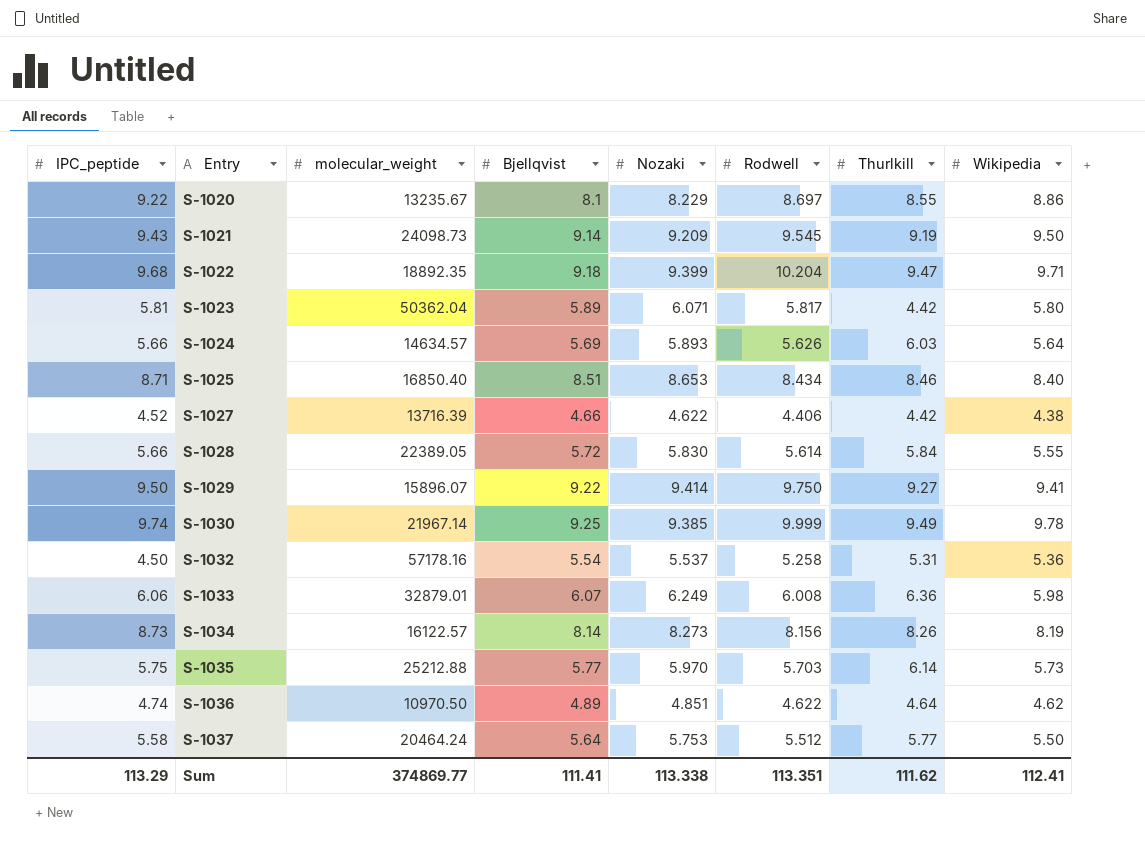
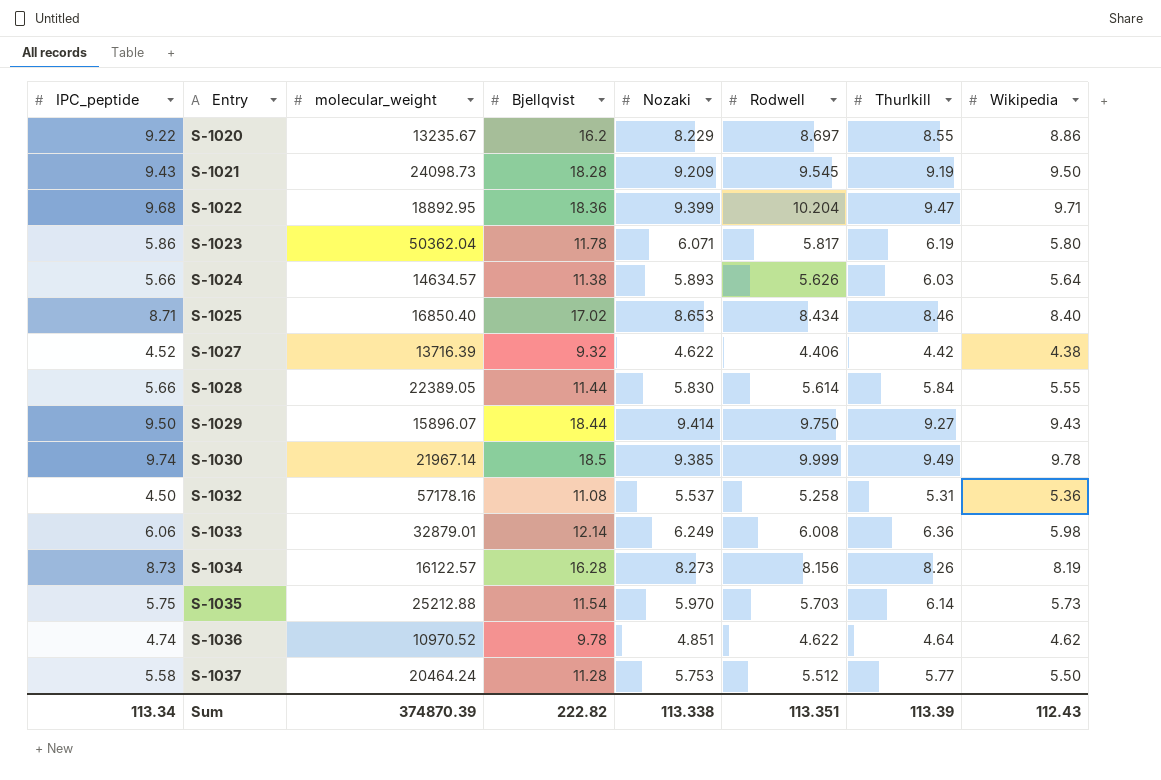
S-1020 | Bjellqvist: 8.1 -> 16.2
S-1021 | Bjellqvist: 9.14 -> 18.28
S-1022 | molecular_weight: 18892.35 -> 18892.95
S-1022 | Bjellqvist: 9.18 -> 18.36
S-1023 | IPC_peptide: 5.81 -> 5.86
S-1023 | Bjellqvist: 5.89 -> 11.78
S-1023 | Thurlkill: 4.42 -> 6.19
S-1024 | Bjellqvist: 5.69 -> 11.38
S-1025 | Bjellqvist: 8.51 -> 17.02
S-1027 | Bjellqvist: 4.66 -> 9.32
S-1028 | Bjellqvist: 5.72 -> 11.44
S-1029 | Bjellqvist: 9.22 -> 18.44
S-1029 | Wikipedia: 9.41 -> 9.43
S-1030 | Bjellqvist: 9.25 -> 18.5
S-1032 | Bjellqvist: 5.54 -> 11.08
S-1033 | Bjellqvist: 6.07 -> 12.14
S-1034 | Bjellqvist: 8.14 -> 16.28
S-1035 | Bjellqvist: 5.77 -> 11.54
S-1036 | molecular_weight: 10970.50 -> 10970.52
S-1036 | Bjellqvist: 4.89 -> 9.78
S-1037 | Bjellqvist: 5.64 -> 11.28
Sum | IPC_peptide: 113.29 -> 113.34
Sum | molecular_weight: 374869.77 -> 374870.39
Sum | Bjellqvist: 111.41 -> 222.82
Sum | Thurlkill: 111.62 -> 113.39
Sum | Wikipedia: 112.41 -> 112.43

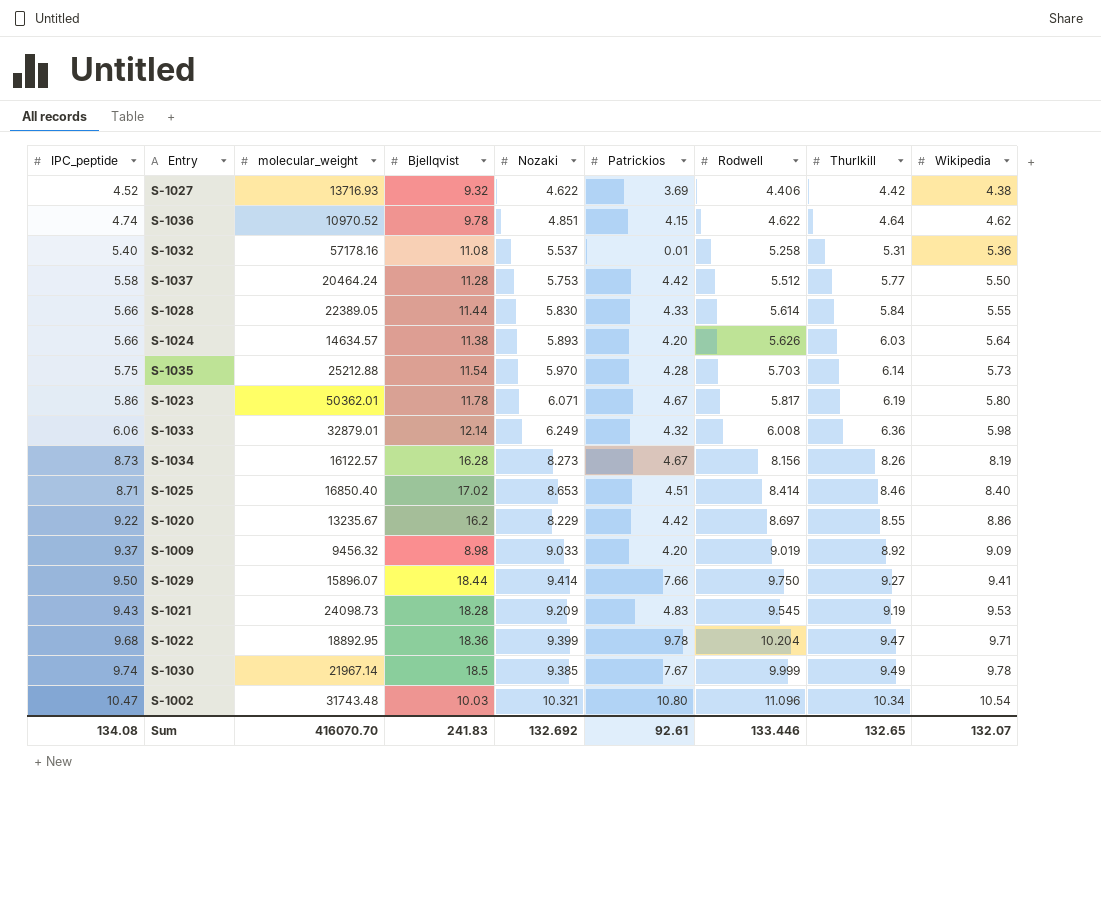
row order: Entry ascending -> Wikipedia ascending
column Patrickios | position: none -> 6
S-1027 | molecular_weight: 13716.39 -> 13716.93
S-1032 | IPC_peptide: 4.50 -> 5.40
S-1023 | molecular_weight: 50362.04 -> 50362.01
S-1025 | Rodwell: 8.434 -> 8.414
row S-1009: none -> 9.37 | 9456.32 | 8.98 | 9.033 | 4.20 | 9.019 | 8.92 | 9.09
S-1029 | Wikipedia: 9.43 -> 9.41
S-1021 | Wikipedia: 9.50 -> 9.53
row S-1002: none -> 10.47 | 31743.48 | 10.03 | 10.321 | 10.80 | 11.096 | 10.34 | 10.54
Sum | IPC_peptide: 113.34 -> 134.08
Sum | molecular_weight: 374870.39 -> 416070.70
Sum | Bjellqvist: 222.82 -> 241.83
Sum | Nozaki: 113.338 -> 132.692
Sum | Rodwell: 113.351 -> 133.446
Sum | Thurlkill: 113.39 -> 132.65
Sum | Wikipedia: 112.43 -> 132.07

